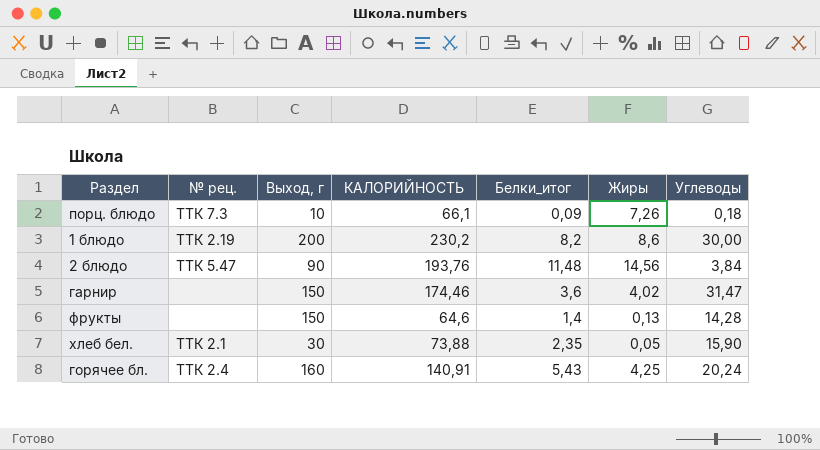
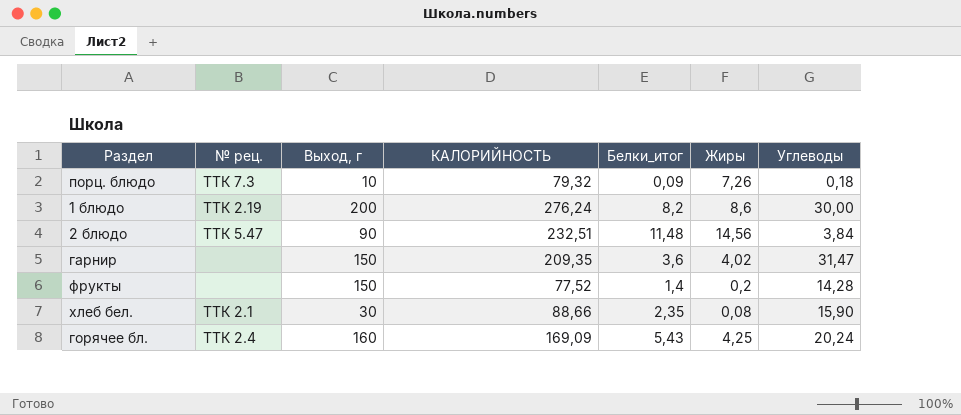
порц. блюдо | КАЛОРИЙНОСТЬ: 66,1 -> 79,32
1 блюдо | КАЛОРИЙНОСТЬ: 230,2 -> 276,24
2 блюдо | КАЛОРИЙНОСТЬ: 193,76 -> 232,51
гарнир | КАЛОРИЙНОСТЬ: 174,46 -> 209,35
фрукты | КАЛОРИЙНОСТЬ: 64,6 -> 77,52
фрукты | Жиры: 0,13 -> 0,2
хлеб бел. | КАЛОРИЙНОСТЬ: 73,88 -> 88,66
хлеб бел. | Жиры: 0,05 -> 0,08
горячее бл. | КАЛОРИЙНОСТЬ: 140,91 -> 169,09

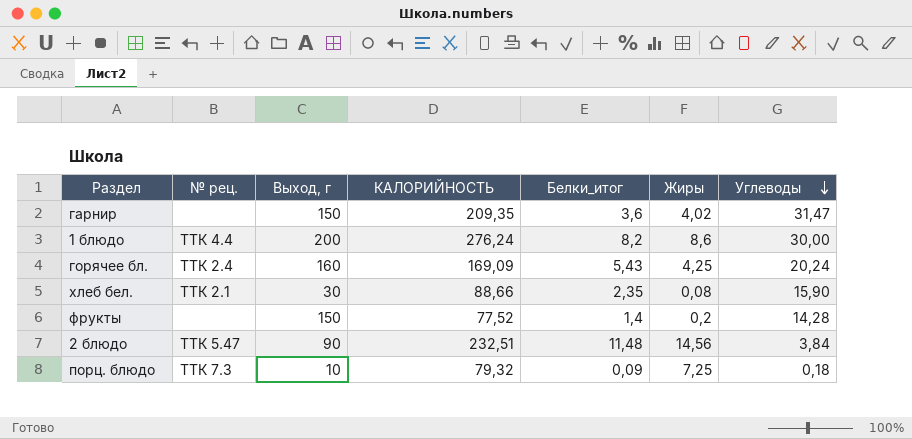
row order: none -> Углеводы descending
1 блюдо | № рец.: ТТК 2.19 -> ТТК 4.4
порц. блюдо | Жиры: 7,26 -> 7,25

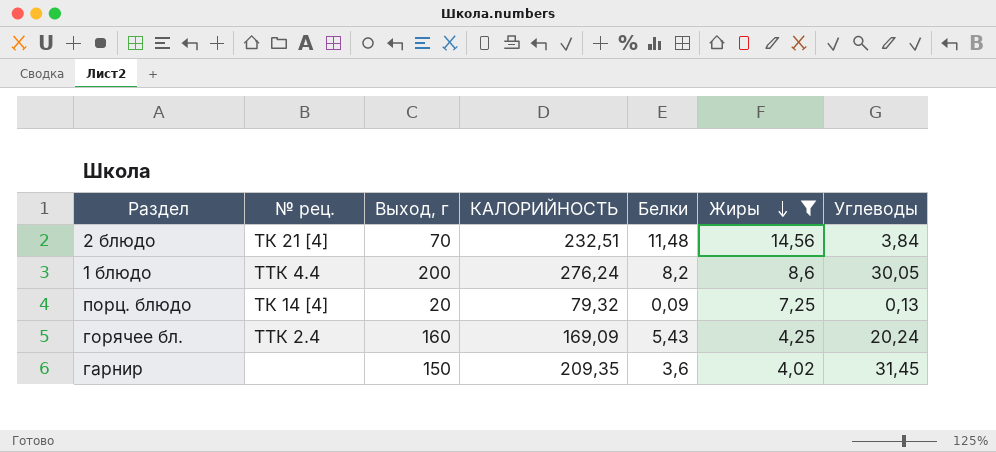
filter: none -> Жиры >= 4,02
row order: Углеводы descending -> Жиры descending
column name: Белки_итог -> Белки
2 блюдо | № рец.: ТТК 5.47 -> ТК 21 [4]
2 блюдо | Выход, г: 90 -> 70
1 блюдо | Углеводы: 30,00 -> 30,05
порц. блюдо | № рец.: ТТК 7.3 -> ТК 14 [4]
порц. блюдо | Выход, г: 10 -> 20
порц. блюдо | Углеводы: 0,18 -> 0,13
гарнир | Углеводы: 31,47 -> 31,45

